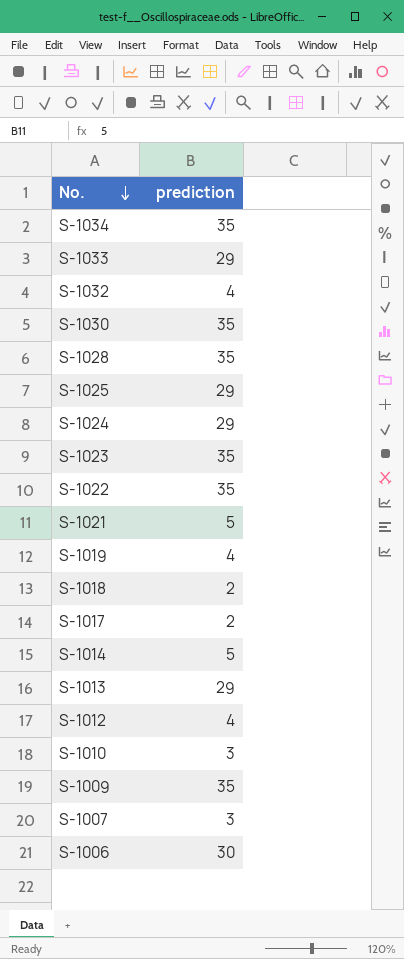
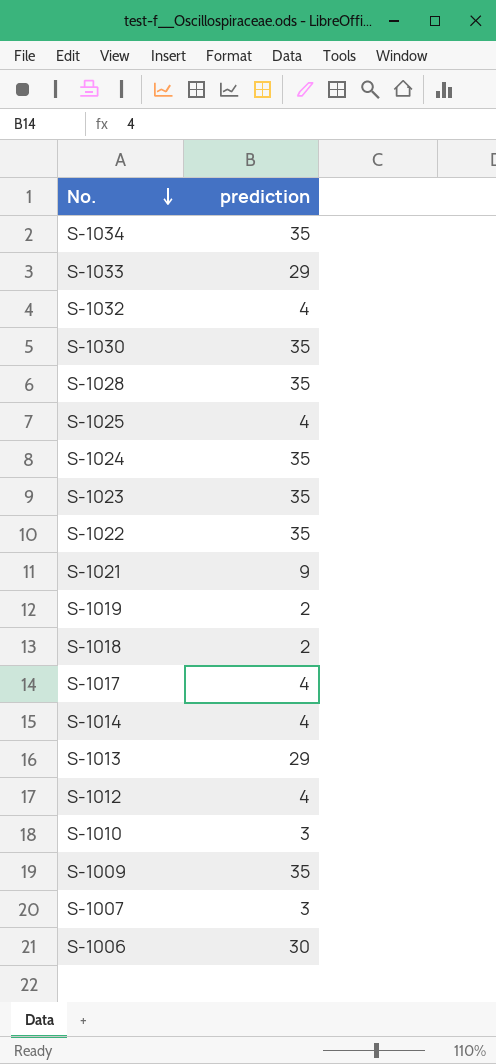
S-1025 | prediction: 29 -> 4
S-1024 | prediction: 29 -> 35
S-1021 | prediction: 5 -> 9
S-1019 | prediction: 4 -> 2
S-1017 | prediction: 2 -> 4
S-1014 | prediction: 5 -> 4

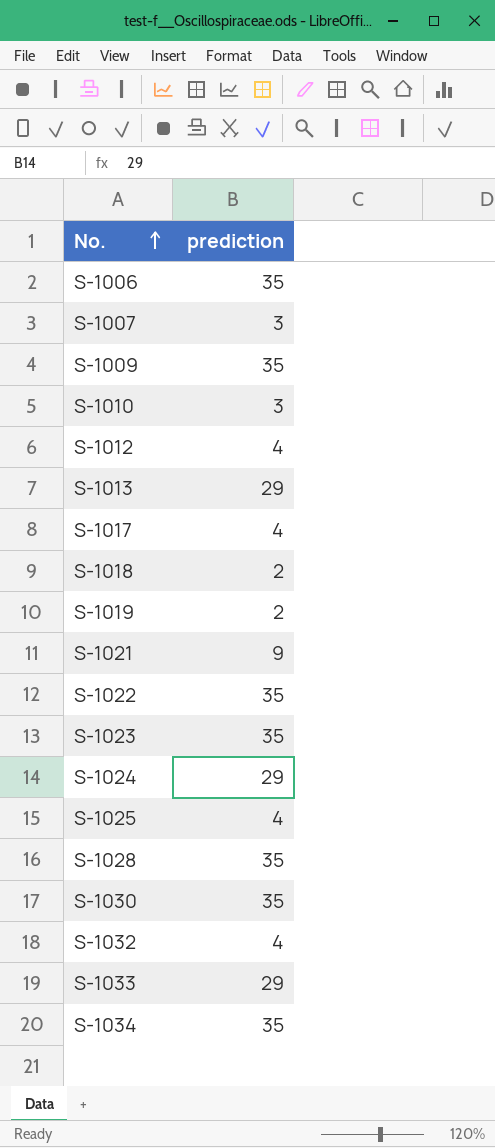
row order: No. descending -> No. ascending
row S-1014: 4 -> none
S-1006 | prediction: 30 -> 35
S-1024 | prediction: 35 -> 29

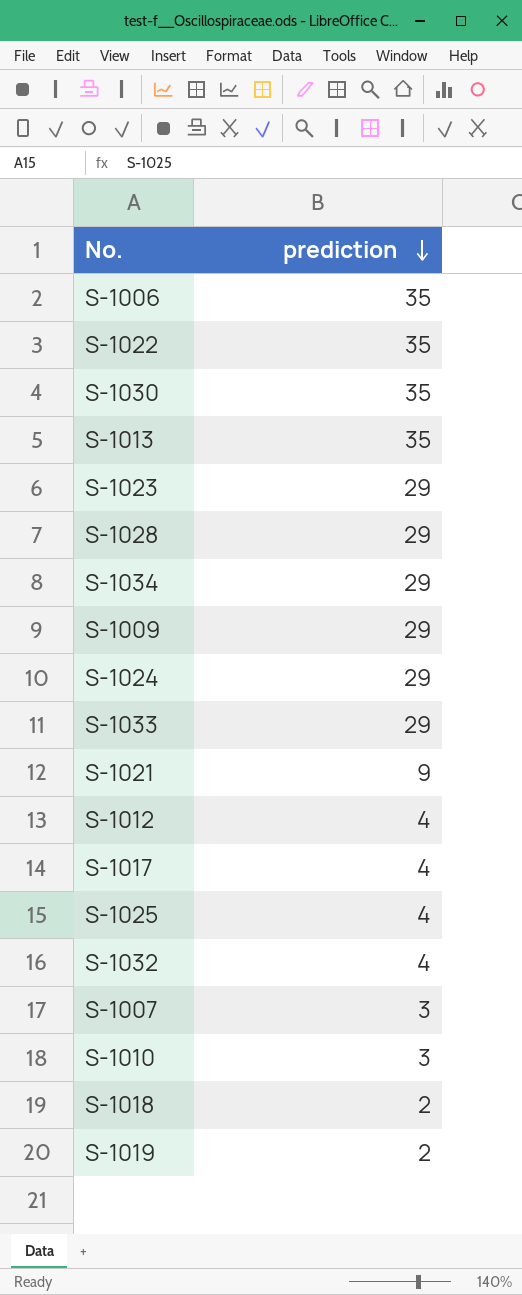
row order: No. ascending -> prediction descending
S-1013 | prediction: 29 -> 35
S-1023 | prediction: 35 -> 29
S-1028 | prediction: 35 -> 29
S-1034 | prediction: 35 -> 29
S-1009 | prediction: 35 -> 29

